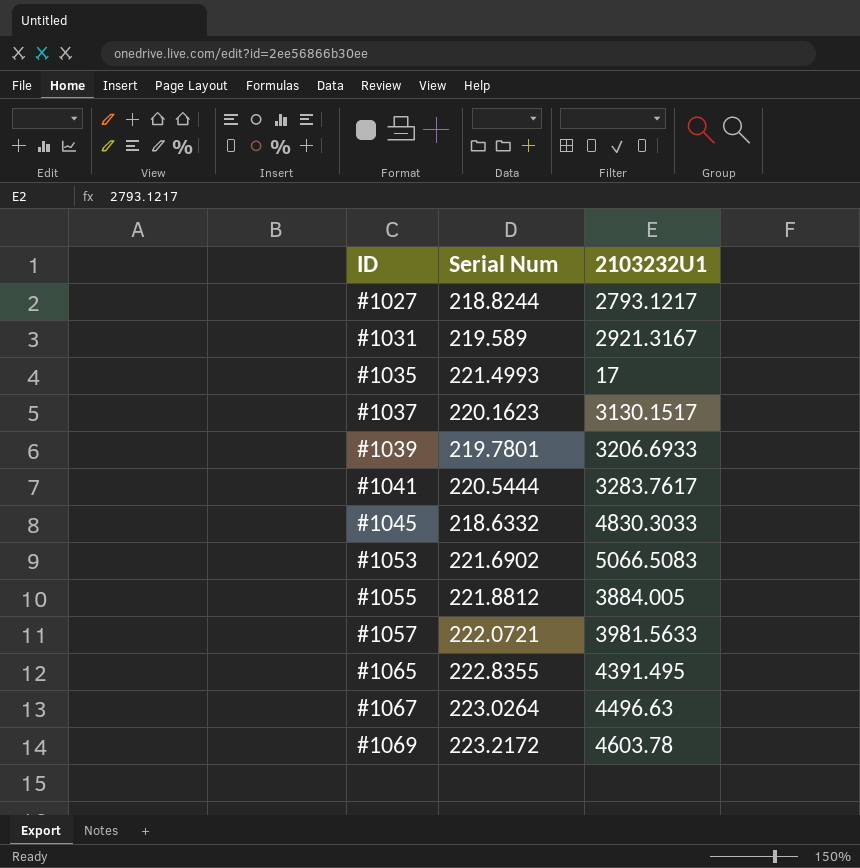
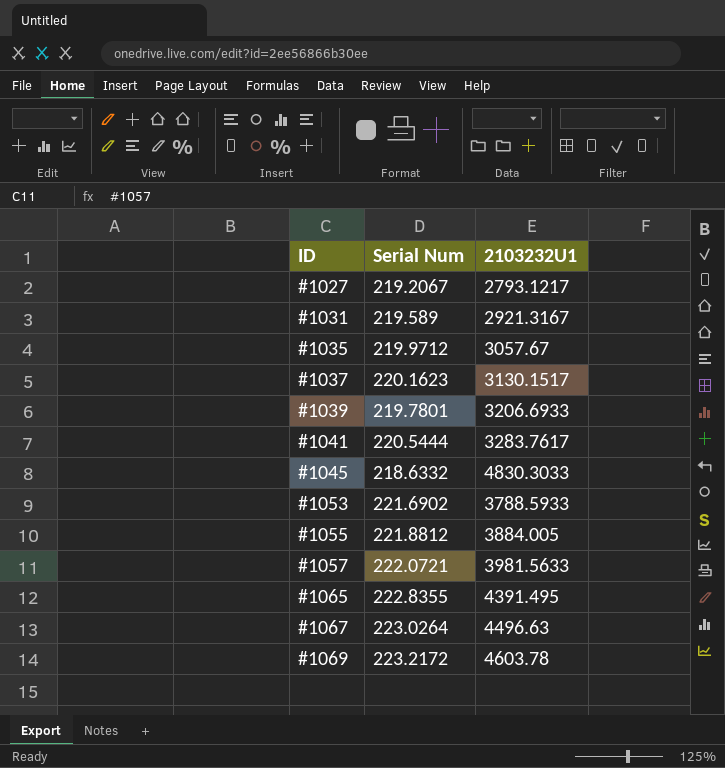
#1027 | Serial Num: 218.8244 -> 219.2067
#1035 | Serial Num: 221.4993 -> 219.9712
#1035 | 2103232U1: 17 -> 3057.67
#1053 | 2103232U1: 5066.5083 -> 3788.5933

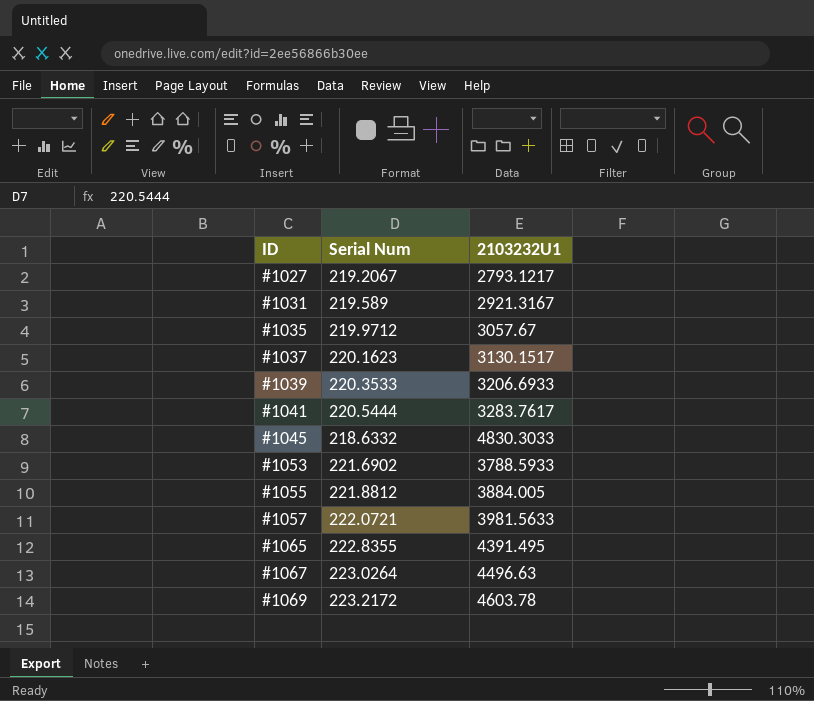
#1039 | Serial Num: 219.7801 -> 220.3533

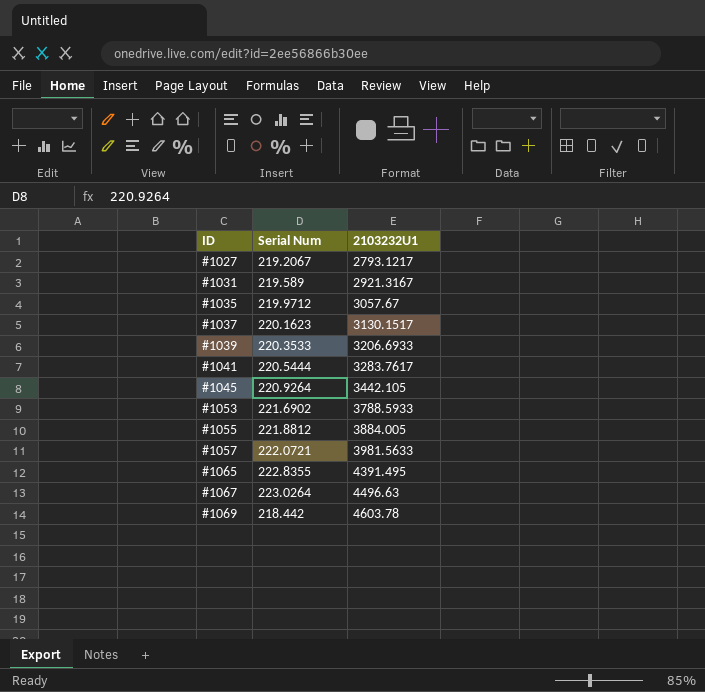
#1045 | Serial Num: 218.6332 -> 220.9264
#1045 | 2103232U1: 4830.3033 -> 3442.105
#1069 | Serial Num: 223.2172 -> 218.442

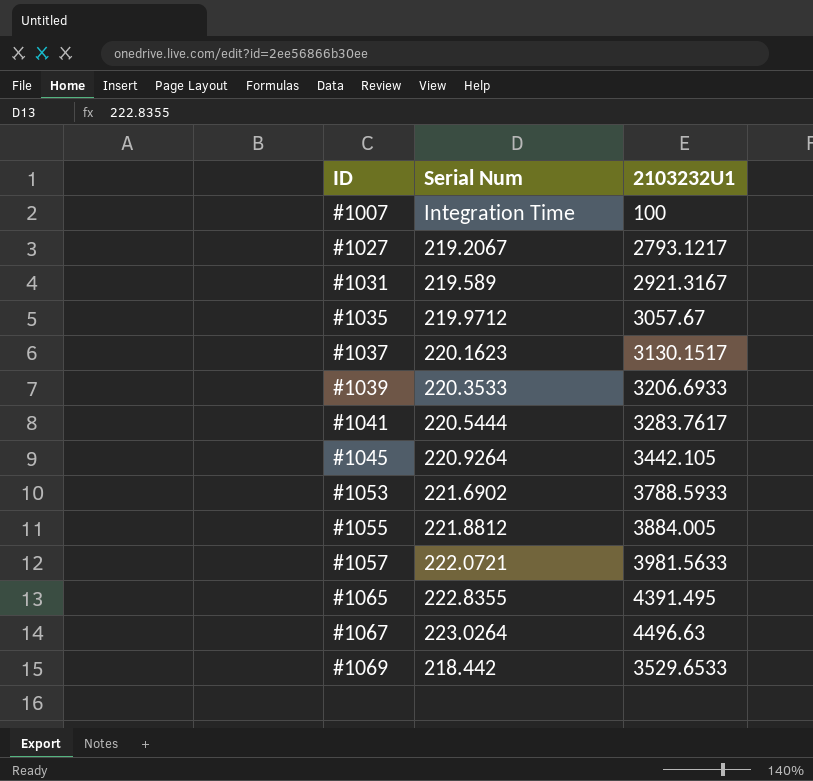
row #1007: none -> Integration Time | 100
#1069 | 2103232U1: 4603.78 -> 3529.6533

